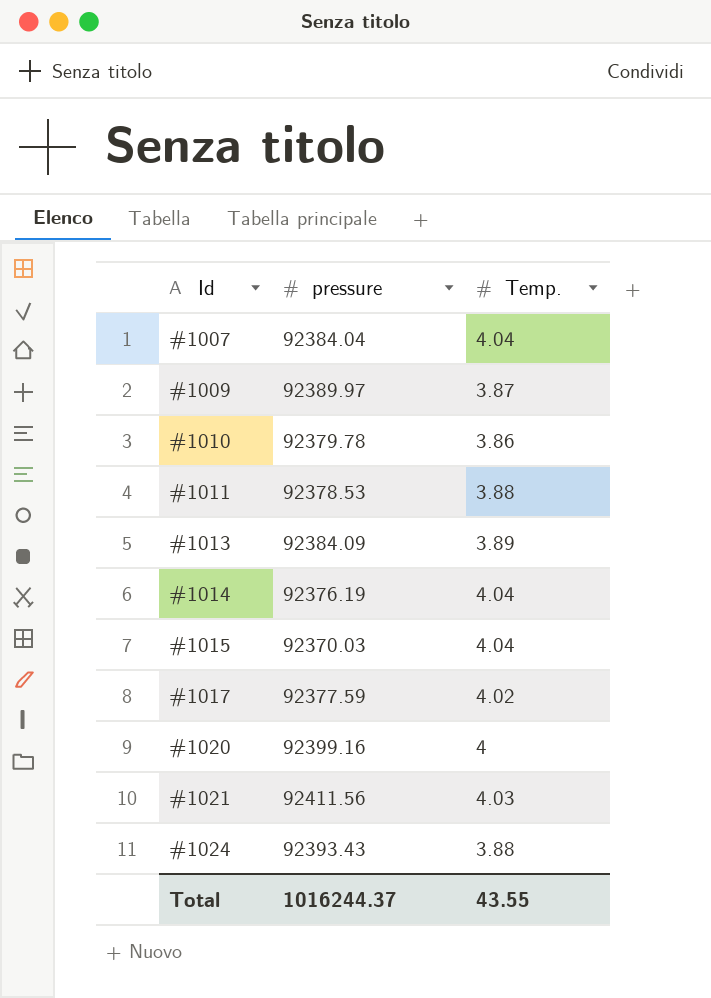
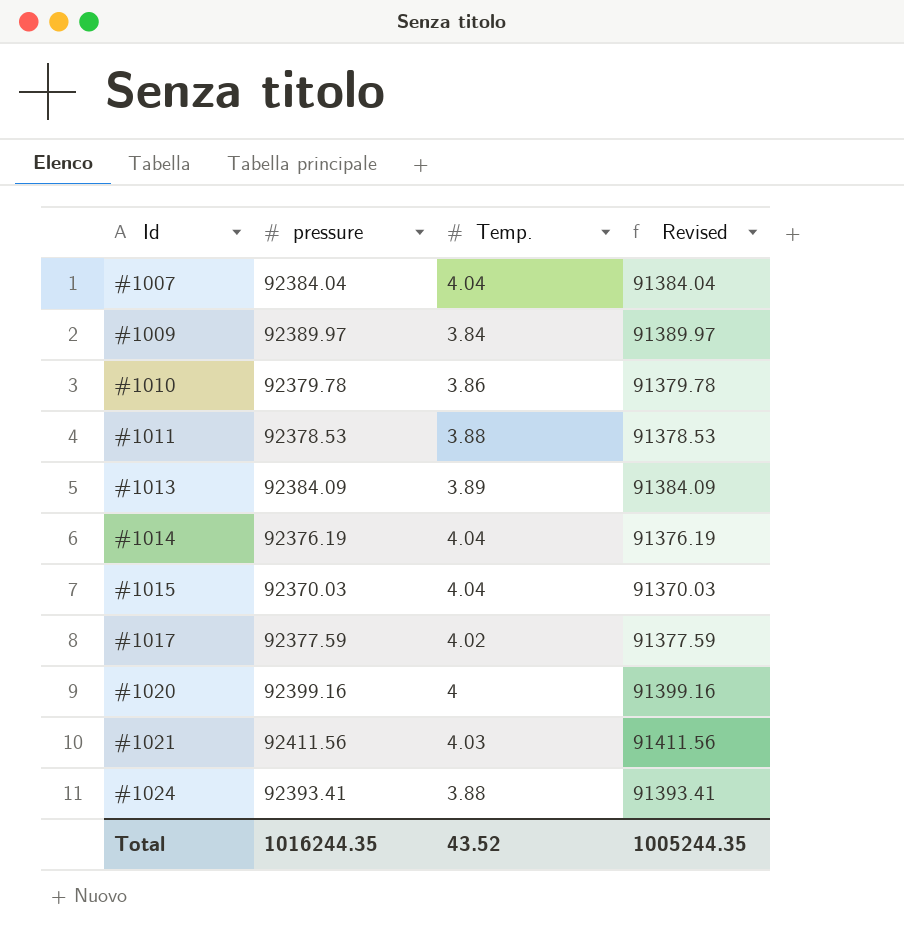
column Revised | formula: none -> [pressure] - 1000
#1009 | Temp.: 3.87 -> 3.84
#1024 | pressure: 92393.43 -> 92393.41
Total | pressure: 1016244.37 -> 1016244.35
Total | Temp.: 43.55 -> 43.52

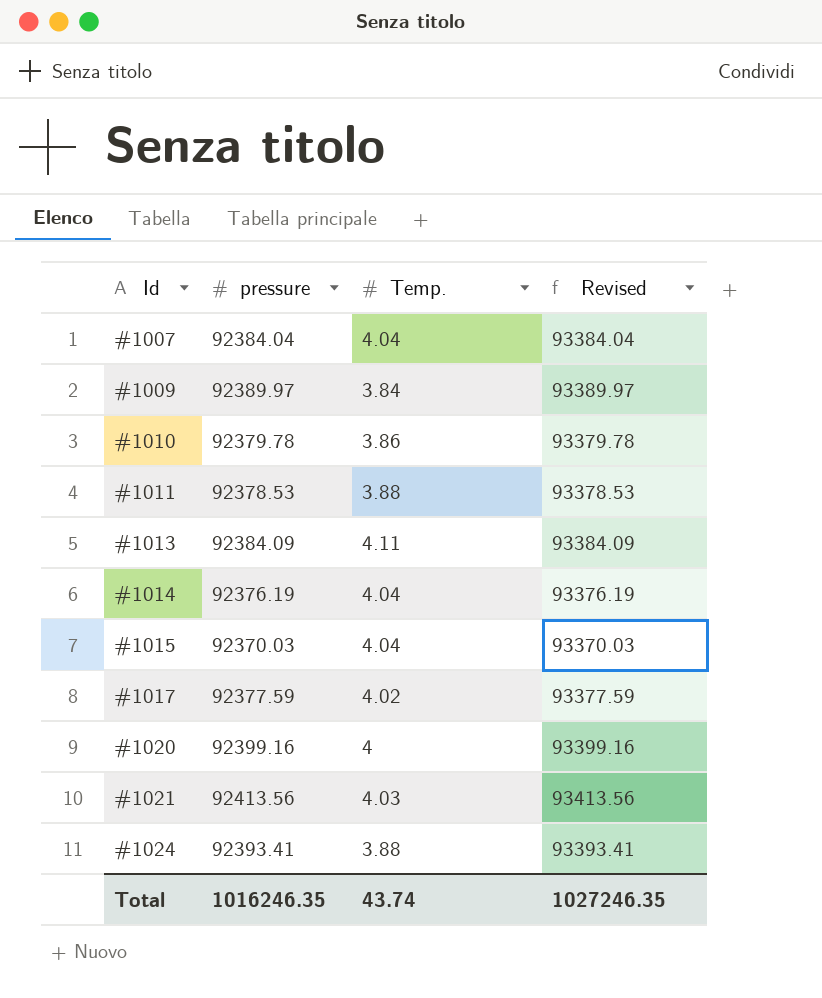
column Revised | formula: [pressure] - 1000 -> [pressure] + 1000
#1013 | Temp.: 3.89 -> 4.11
#1021 | pressure: 92411.56 -> 92413.56
Total | pressure: 1016244.35 -> 1016246.35
Total | Temp.: 43.52 -> 43.74
Total | Revised: 1005244.35 -> 1027246.35

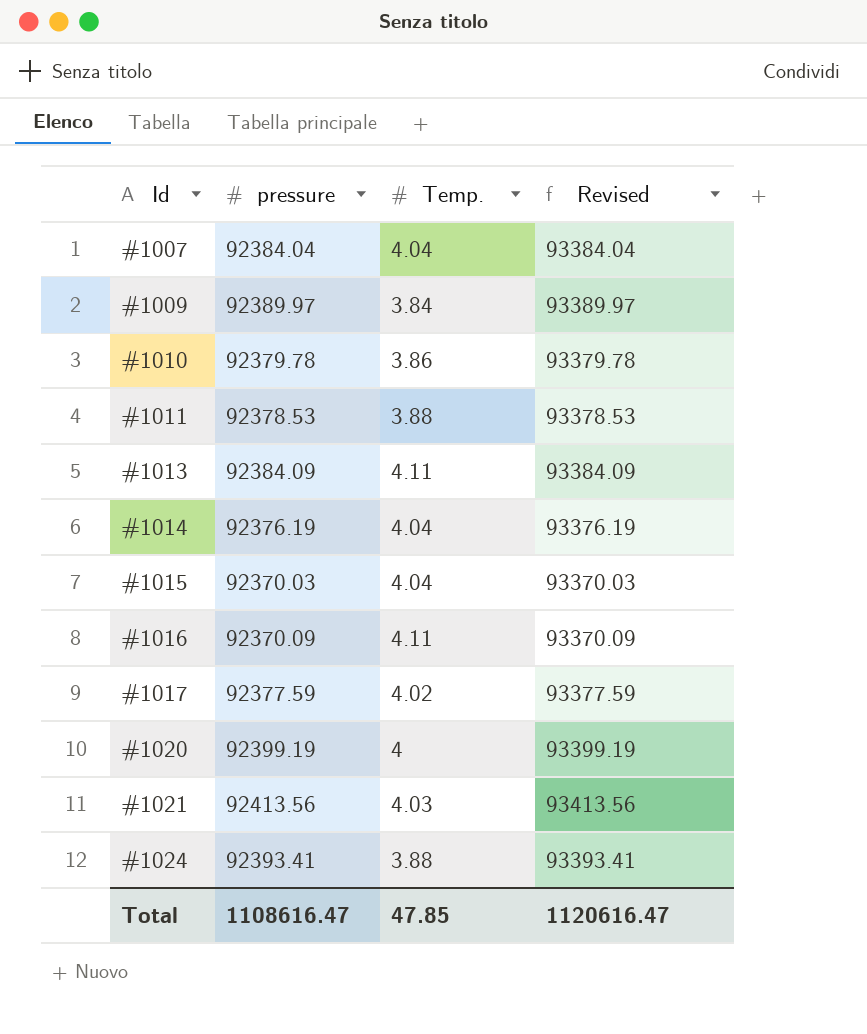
row #1016: none -> 92370.09 | 4.11 | 93370.09
#1020 | pressure: 92399.16 -> 92399.19
#1020 | Revised: 93399.16 -> 93399.19
Total | pressure: 1016246.35 -> 1108616.47
Total | Temp.: 43.74 -> 47.85
Total | Revised: 1027246.35 -> 1120616.47

